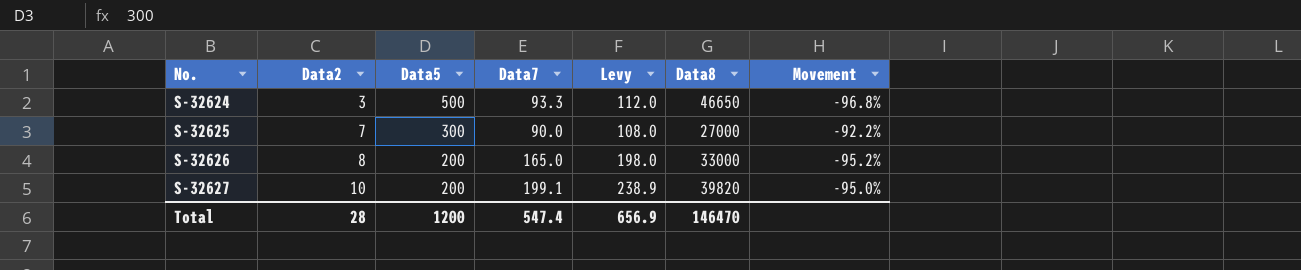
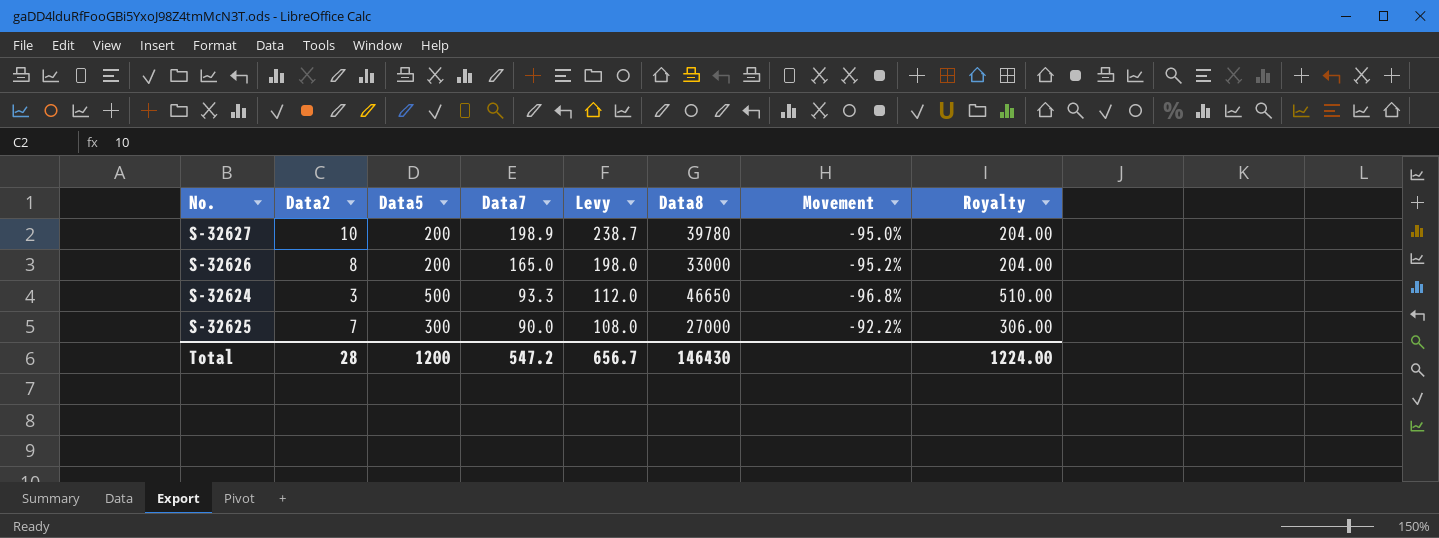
row order: No. ascending -> Data7 descending
column Royalty | formula: none -> [Data5] * 1.02
S-32627 | Data7: 199.1 -> 198.9
S-32627 | Levy: 238.9 -> 238.7
S-32627 | Data8: 39820 -> 39780
Total | Data7: 547.4 -> 547.2
Total | Levy: 656.9 -> 656.7
Total | Data8: 146470 -> 146430

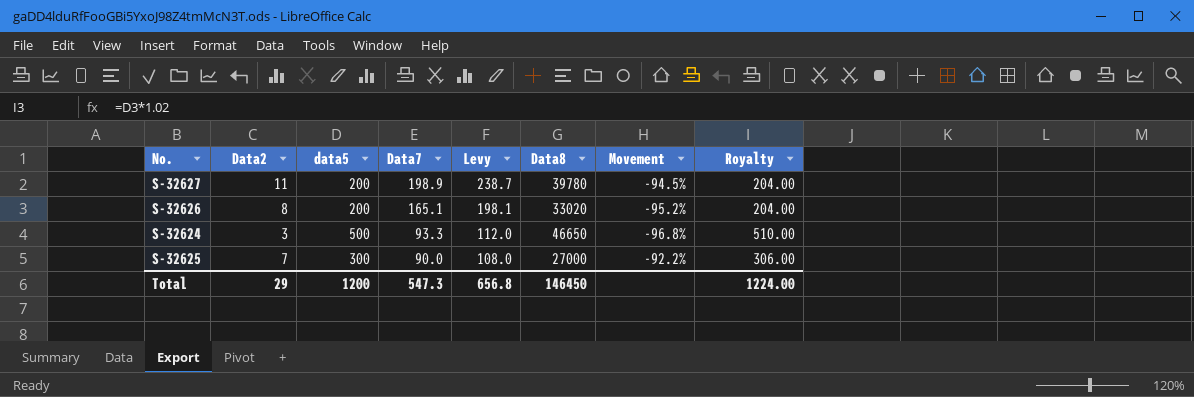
column name: Data5 -> data5
S-32627 | Data2: 10 -> 11
S-32627 | Movement: -95.0% -> -94.5%
S-32626 | Data7: 165.0 -> 165.1
S-32626 | Levy: 198.0 -> 198.1
S-32626 | Data8: 33000 -> 33020
Total | Data2: 28 -> 29
Total | Data7: 547.2 -> 547.3
Total | Levy: 656.7 -> 656.8
Total | Data8: 146430 -> 146450

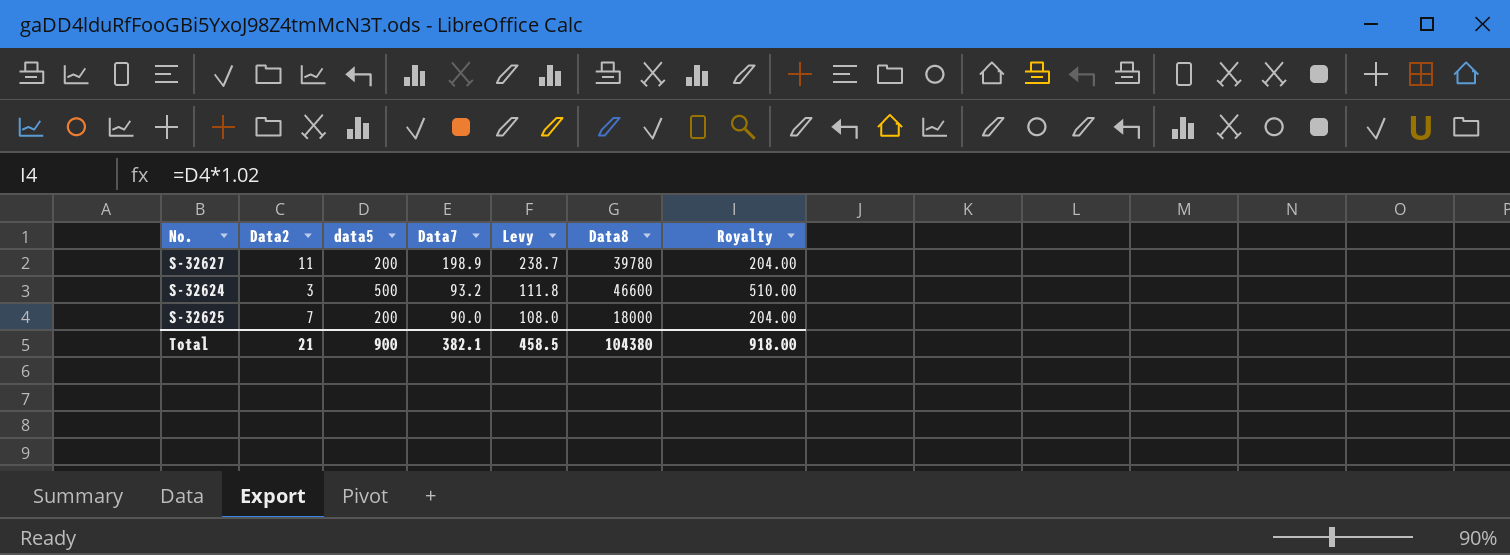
column Movement | formula: ([Data2] - [Data7]) / [Data7] -> none
row S-32626: 8 | 200 | 165.1 | 198.1 | 33020 | -95.2% | 204.00 -> none
S-32624 | Data7: 93.3 -> 93.2
S-32624 | Levy: 112.0 -> 111.8
S-32624 | Data8: 46650 -> 46600
S-32625 | data5: 300 -> 200
S-32625 | Data8: 27000 -> 18000
S-32625 | Royalty: 306.00 -> 204.00
Total | Data2: 29 -> 21
Total | data5: 1200 -> 900
Total | Data7: 547.3 -> 382.1
Total | Levy: 656.8 -> 458.5
Total | Data8: 146450 -> 104380
Total | Royalty: 1224.00 -> 918.00

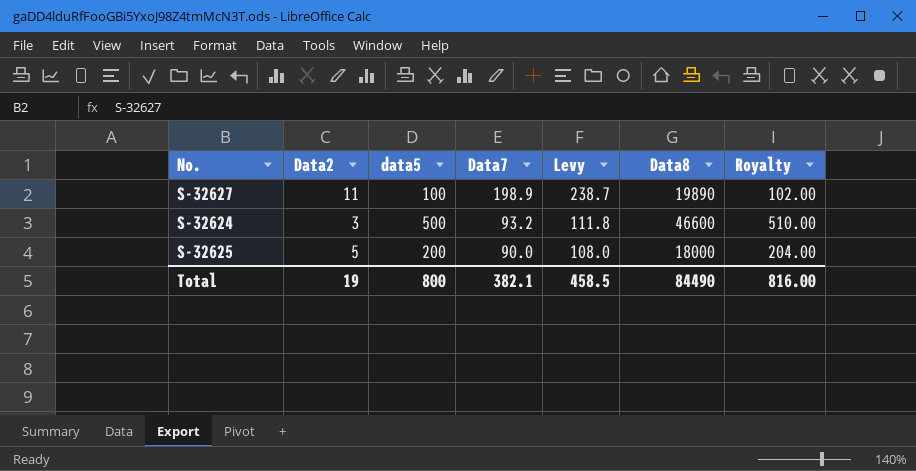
S-32627 | data5: 200 -> 100
S-32627 | Data8: 39780 -> 19890
S-32627 | Royalty: 204.00 -> 102.00
S-32625 | Data2: 7 -> 5
Total | Data2: 21 -> 19
Total | data5: 900 -> 800
Total | Data8: 104380 -> 84490
Total | Royalty: 918.00 -> 816.00

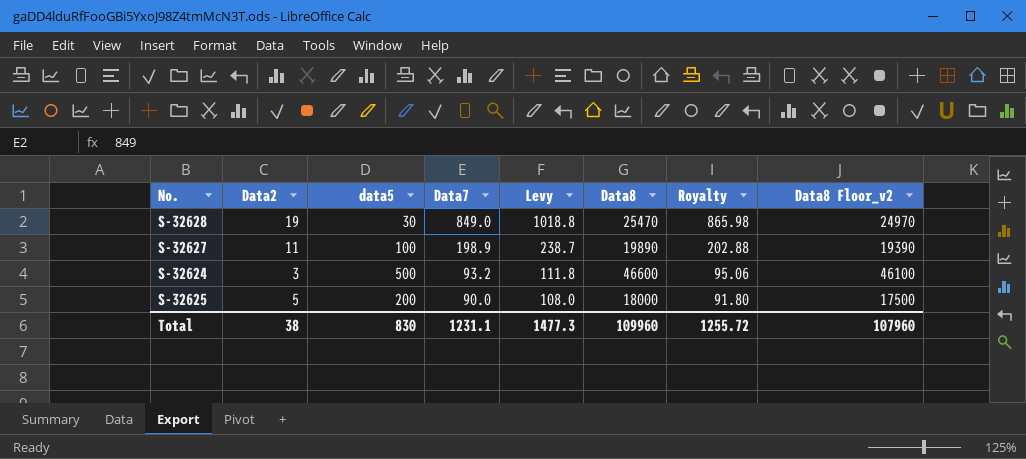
column Royalty | formula: [data5] * 1.02 -> [Data7] * 1.02
column Data8 Floor_v2 | formula: none -> [Data8] - 500
row S-32628: none -> 19 | 30 | 849.0 | 1018.8 | 25470 | 865.98 | 24970
Total | Data2: 19 -> 38
Total | data5: 800 -> 830
Total | Data7: 382.1 -> 1231.1
Total | Levy: 458.5 -> 1477.3
Total | Data8: 84490 -> 109960
Total | Royalty: 816.00 -> 1255.72

